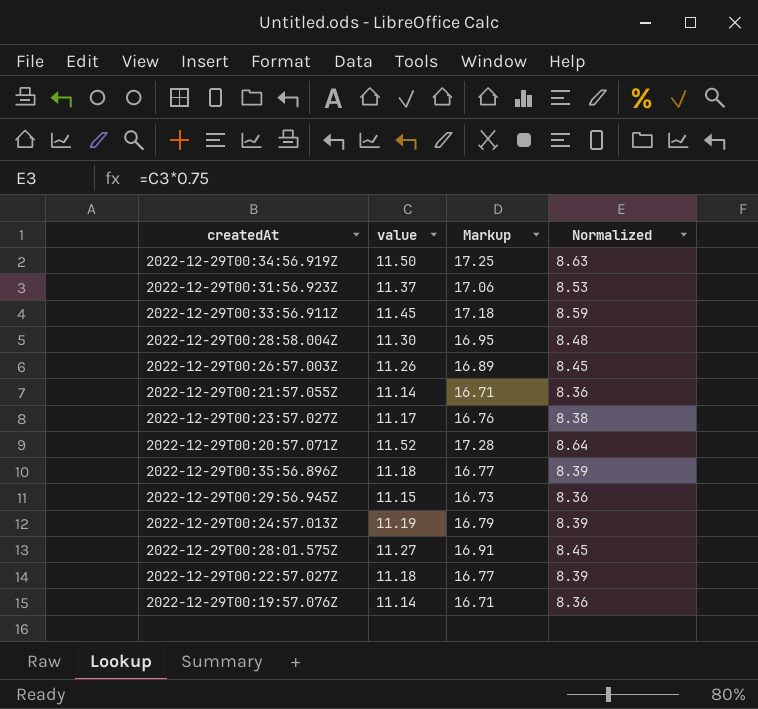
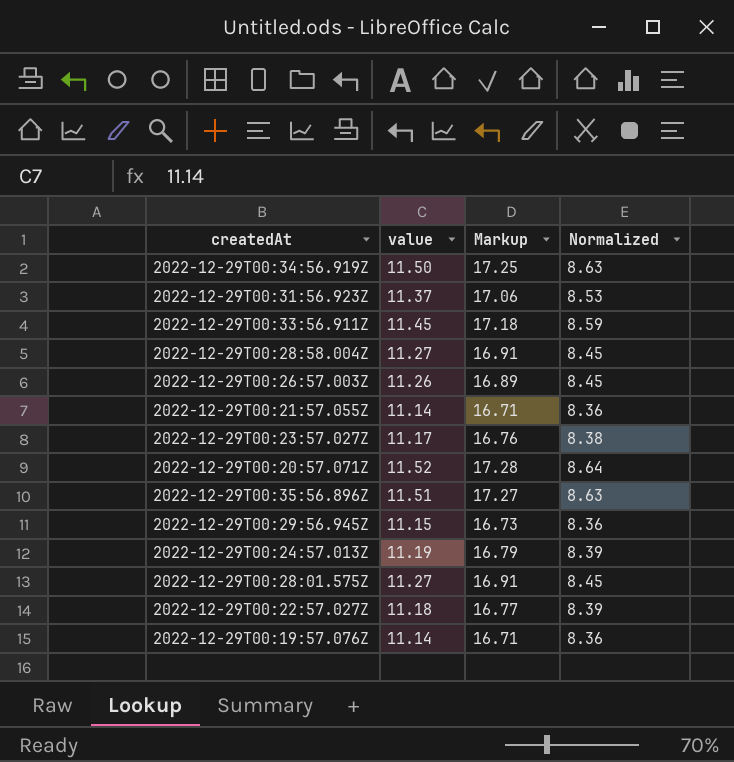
2022-12-29T00:28:58.004Z | value: 11.30 -> 11.27
2022-12-29T00:28:58.004Z | Markup: 16.95 -> 16.91
2022-12-29T00:28:58.004Z | Normalized: 8.48 -> 8.45
2022-12-29T00:35:56.896Z | value: 11.18 -> 11.51
2022-12-29T00:35:56.896Z | Markup: 16.77 -> 17.27
2022-12-29T00:35:56.896Z | Normalized: 8.39 -> 8.63

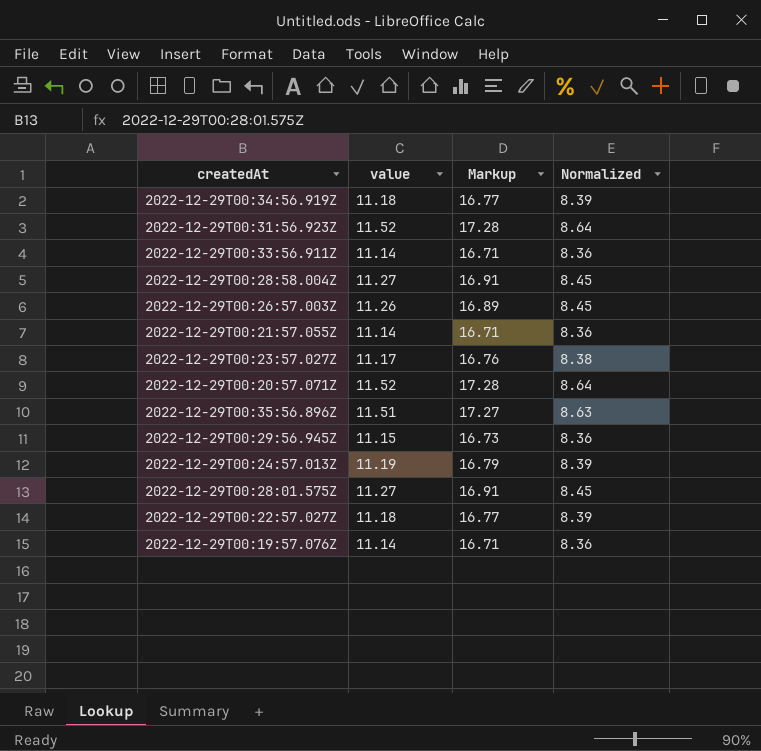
2022-12-29T00:34:56.919Z | value: 11.50 -> 11.18
2022-12-29T00:34:56.919Z | Markup: 17.25 -> 16.77
2022-12-29T00:34:56.919Z | Normalized: 8.63 -> 8.39
2022-12-29T00:31:56.923Z | value: 11.37 -> 11.52
2022-12-29T00:31:56.923Z | Markup: 17.06 -> 17.28
2022-12-29T00:31:56.923Z | Normalized: 8.53 -> 8.64
2022-12-29T00:33:56.911Z | value: 11.45 -> 11.14
2022-12-29T00:33:56.911Z | Markup: 17.18 -> 16.71
2022-12-29T00:33:56.911Z | Normalized: 8.59 -> 8.36

